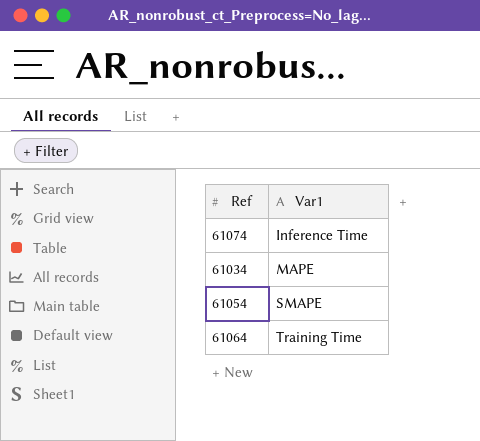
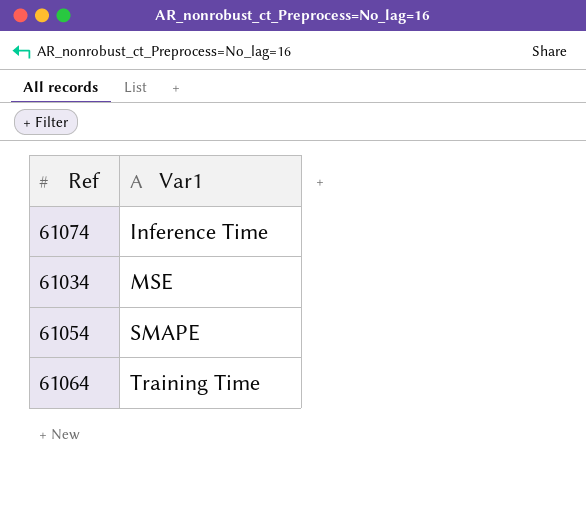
61034 | Var1: MAPE -> MSE

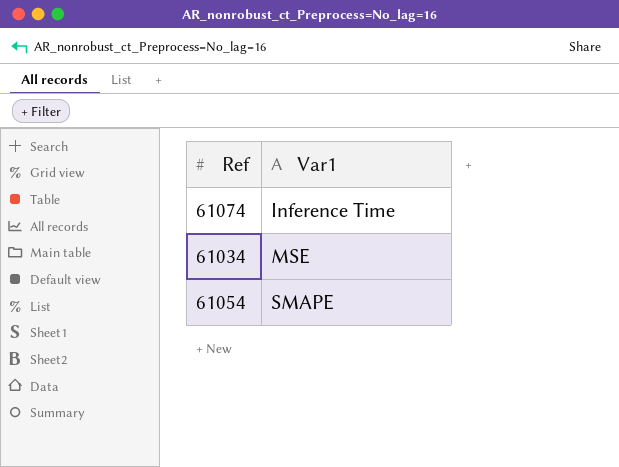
row 61064: Training Time -> none

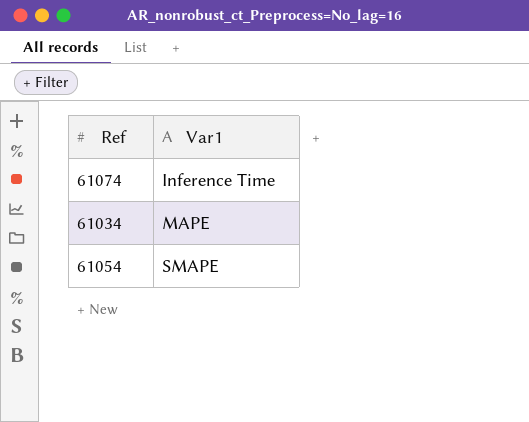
61034 | Var1: MSE -> MAPE

